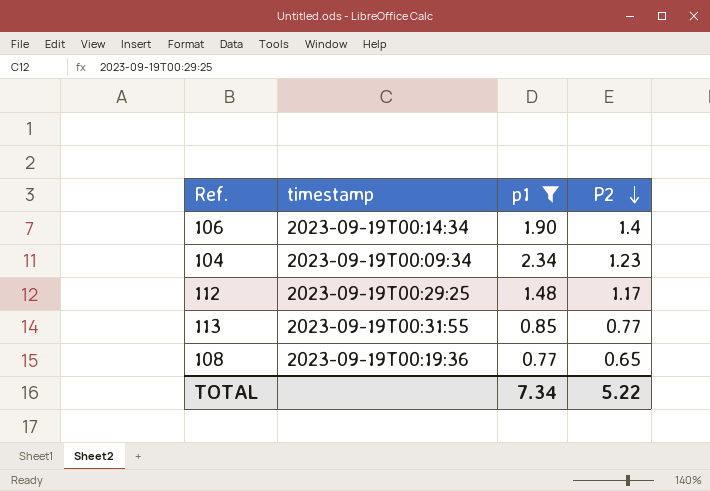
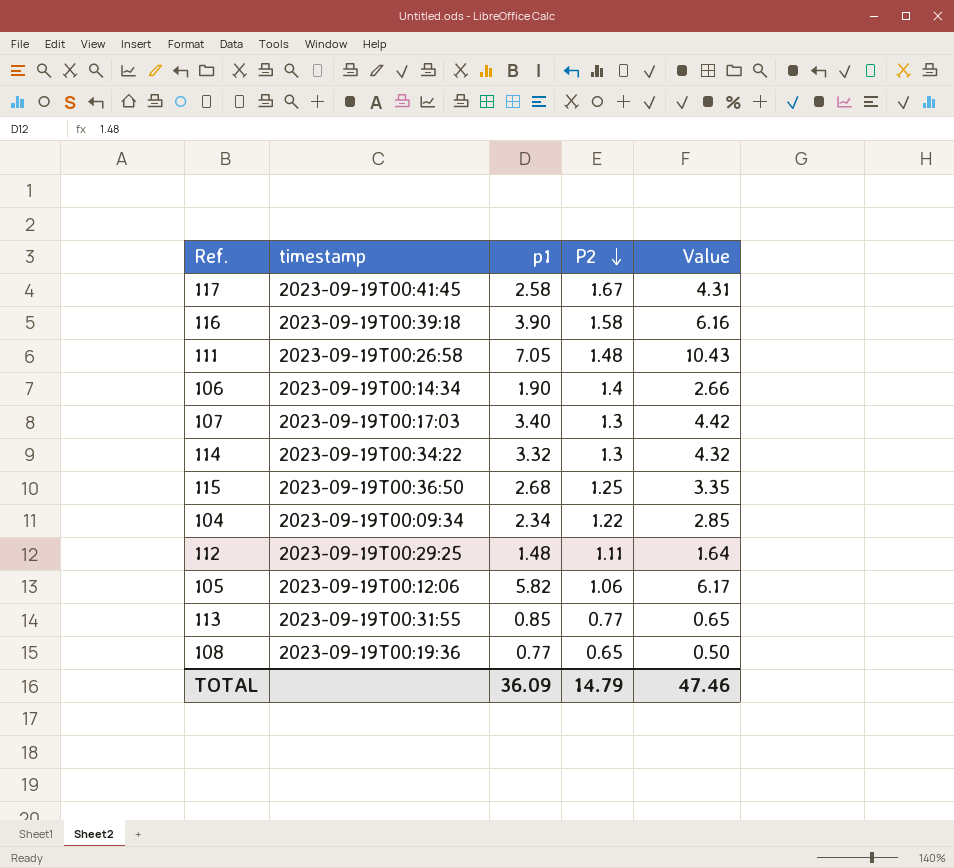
filter: p1 <= 2.34 -> none
column Value | formula: none -> [p1] * [P2]
104 | P2: 1.23 -> 1.22
112 | P2: 1.17 -> 1.11
TOTAL | p1: 7.34 -> 36.09
TOTAL | P2: 5.22 -> 14.79

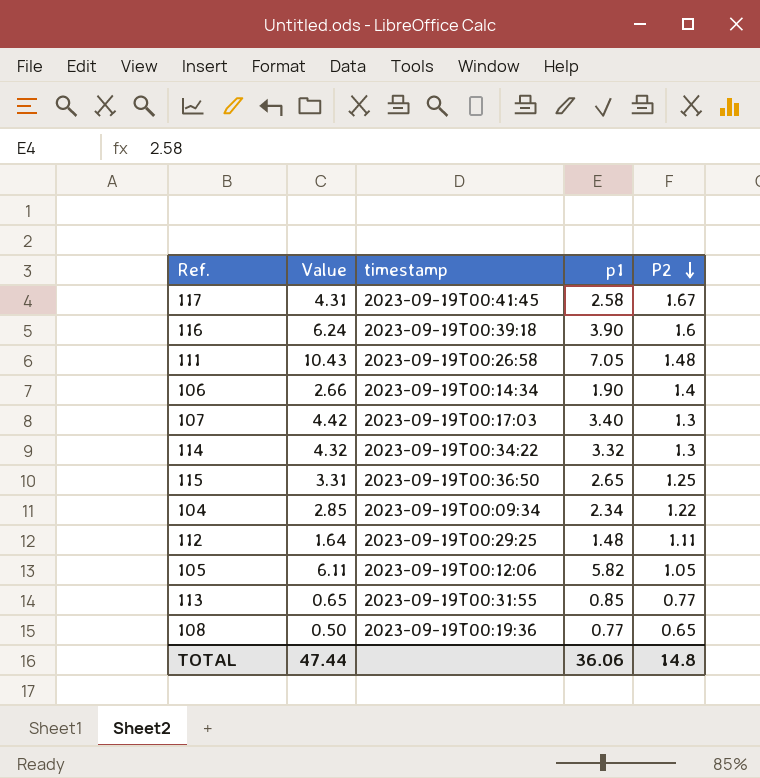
column Value | position: 5 -> 2
116 | Value: 6.16 -> 6.24
116 | P2: 1.58 -> 1.6
115 | Value: 3.35 -> 3.31
115 | p1: 2.68 -> 2.65
105 | Value: 6.17 -> 6.11
105 | P2: 1.06 -> 1.05
TOTAL | Value: 47.46 -> 47.44
TOTAL | p1: 36.09 -> 36.06
TOTAL | P2: 14.79 -> 14.8

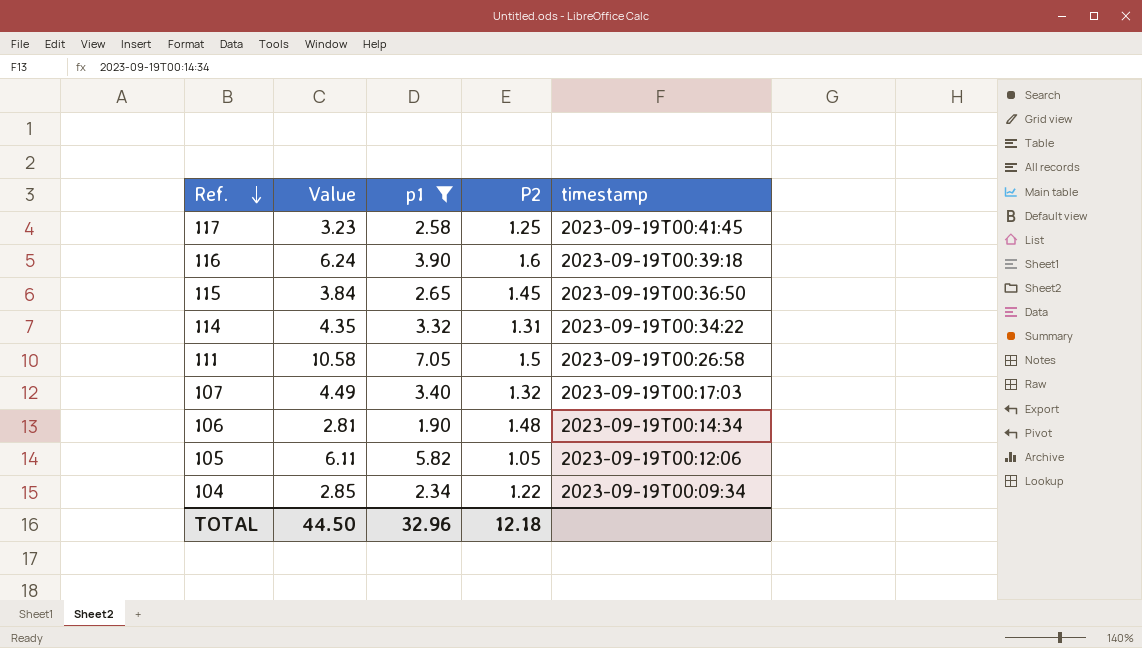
filter: none -> p1 >= 1.90
row order: P2 descending -> Ref. descending
column timestamp | position: 3 -> 5
117 | Value: 4.31 -> 3.23
117 | P2: 1.67 -> 1.25
115 | Value: 3.31 -> 3.84
115 | P2: 1.25 -> 1.45
114 | Value: 4.32 -> 4.35
114 | P2: 1.3 -> 1.31
111 | Value: 10.43 -> 10.58
111 | P2: 1.48 -> 1.5
107 | Value: 4.42 -> 4.49
107 | P2: 1.3 -> 1.32
106 | Value: 2.66 -> 2.81
106 | P2: 1.4 -> 1.48
TOTAL | Value: 47.44 -> 44.50
TOTAL | p1: 36.06 -> 32.96
TOTAL | P2: 14.8 -> 12.18

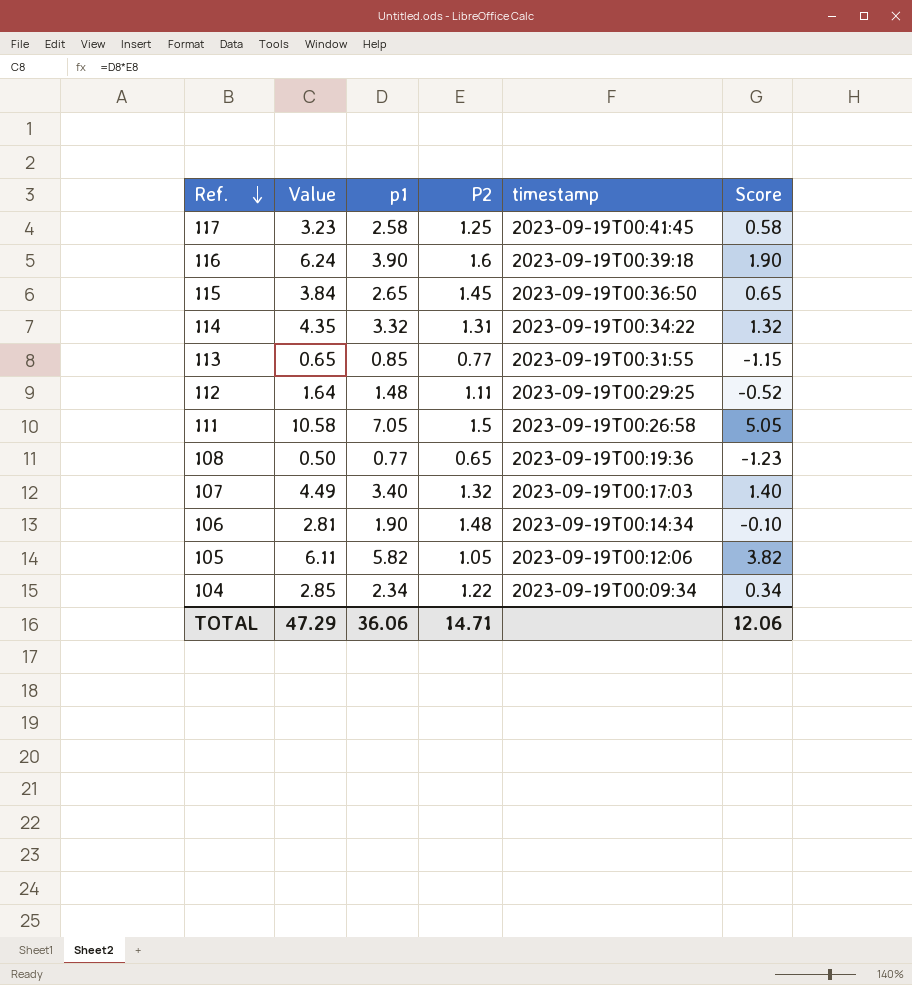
filter: p1 >= 1.90 -> none
column Score | formula: none -> [p1] - 2
TOTAL | Value: 44.50 -> 47.29
TOTAL | p1: 32.96 -> 36.06
TOTAL | P2: 12.18 -> 14.71

